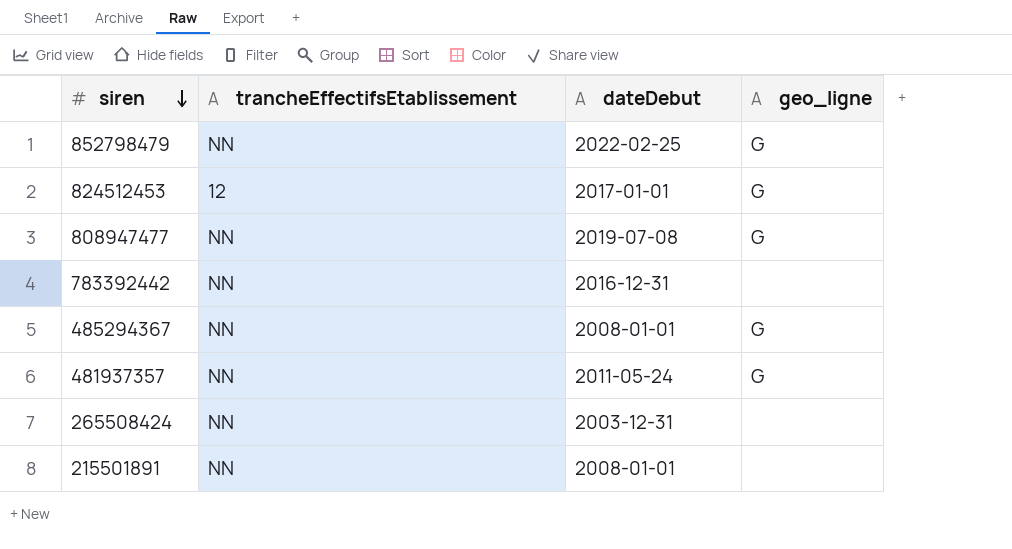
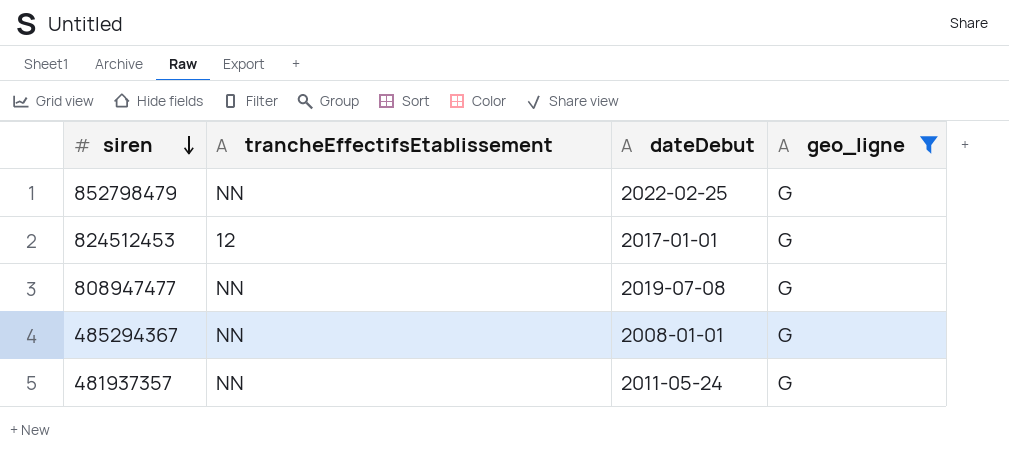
filter: none -> geo_ligne = G

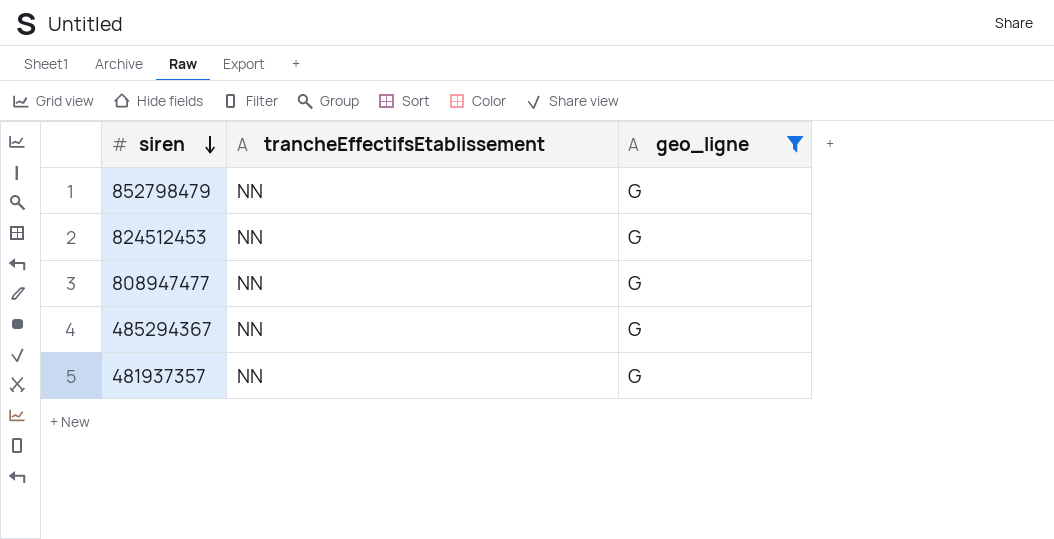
column dateDebut | position: 3 -> none
824512453 | trancheEffectifsEtablissement: 12 -> NN

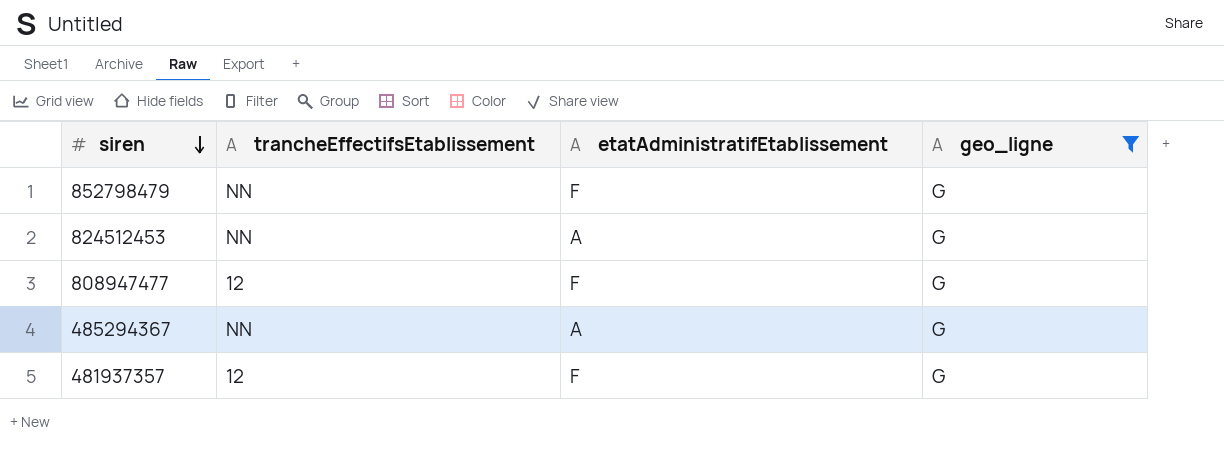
column etatAdministratifEtablissement | position: none -> 3
808947477 | trancheEffectifsEtablissement: NN -> 12
481937357 | trancheEffectifsEtablissement: NN -> 12

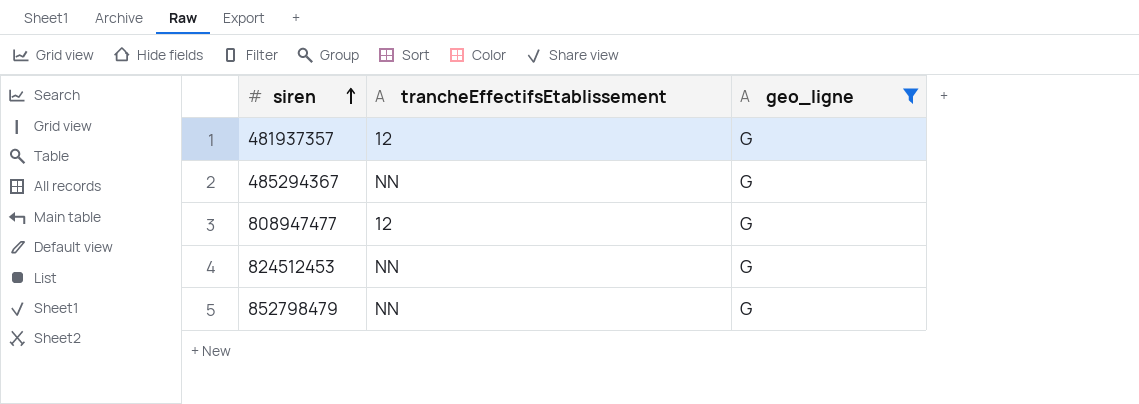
row order: siren descending -> siren ascending
column etatAdministratifEtablissement | position: 3 -> none

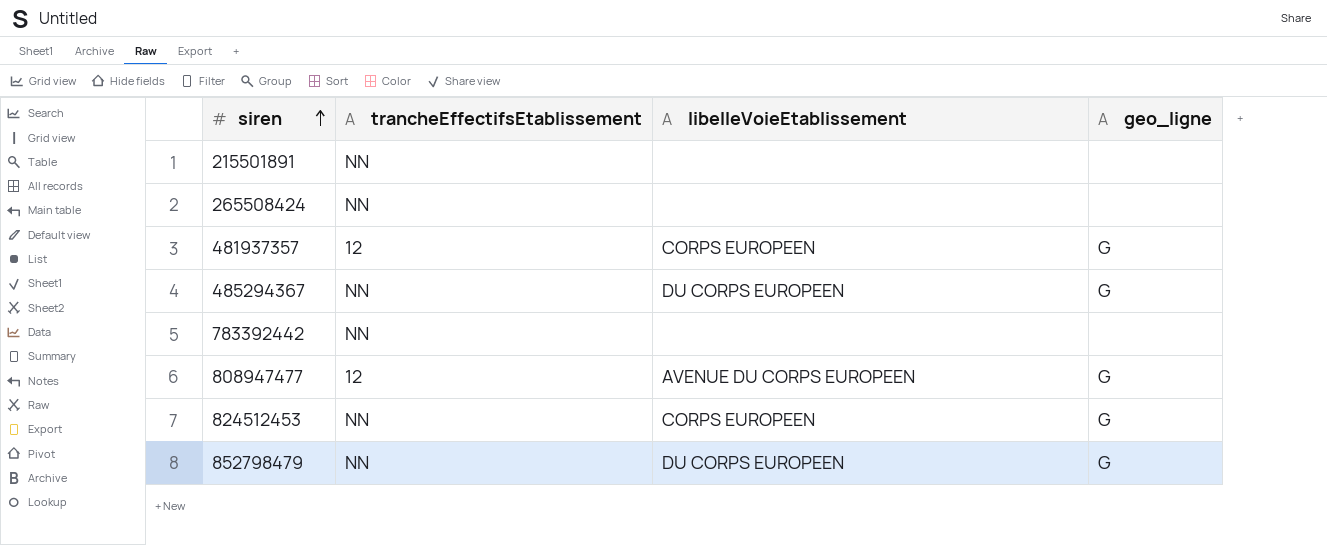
filter: geo_ligne = G -> none
column libelleVoieEtablissement | position: none -> 3

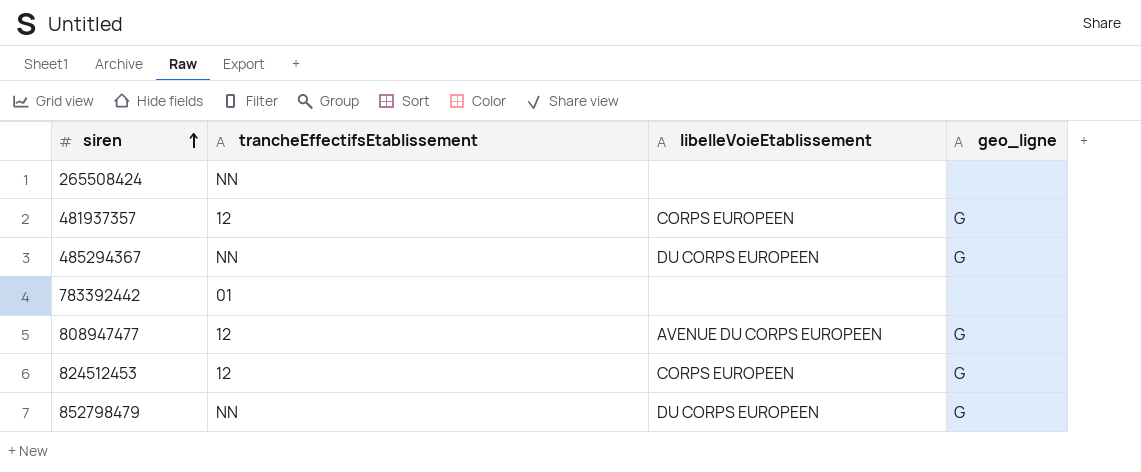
row 215501891: NN | none | none -> none
783392442 | trancheEffectifsEtablissement: NN -> 01
824512453 | trancheEffectifsEtablissement: NN -> 12

